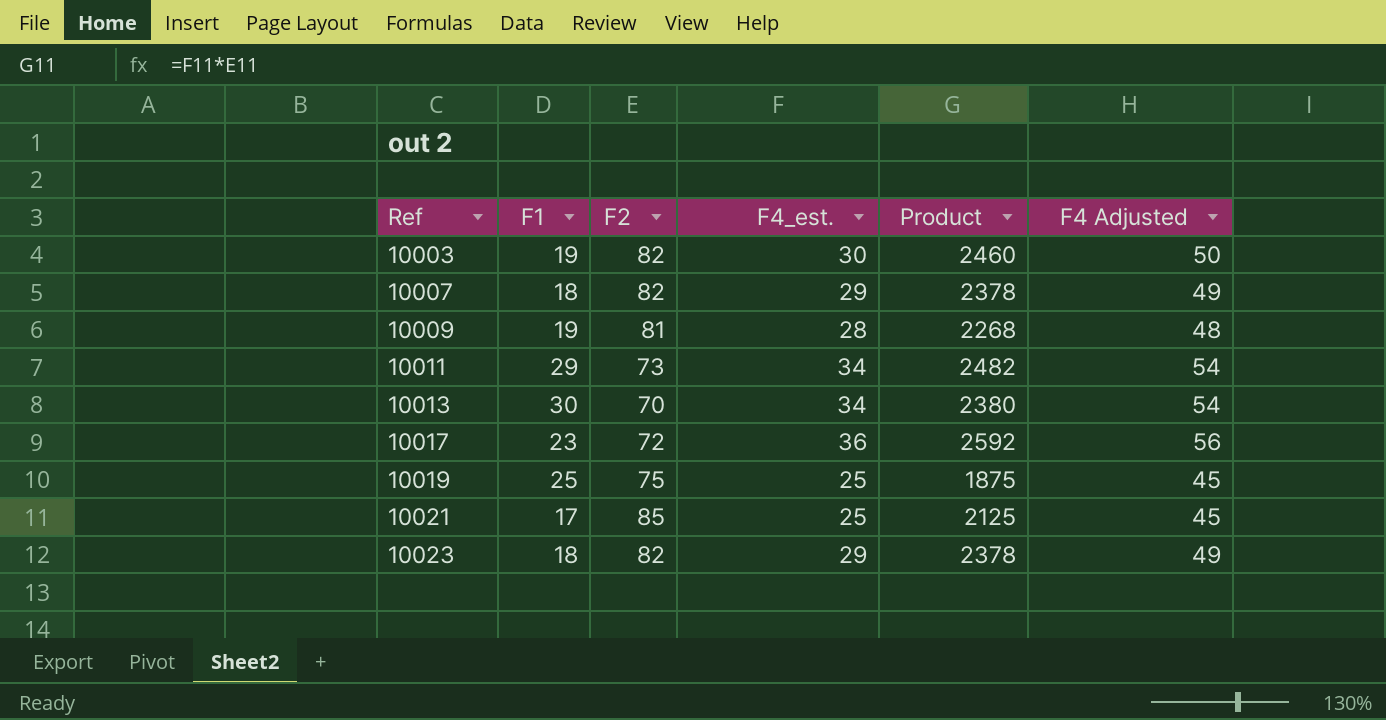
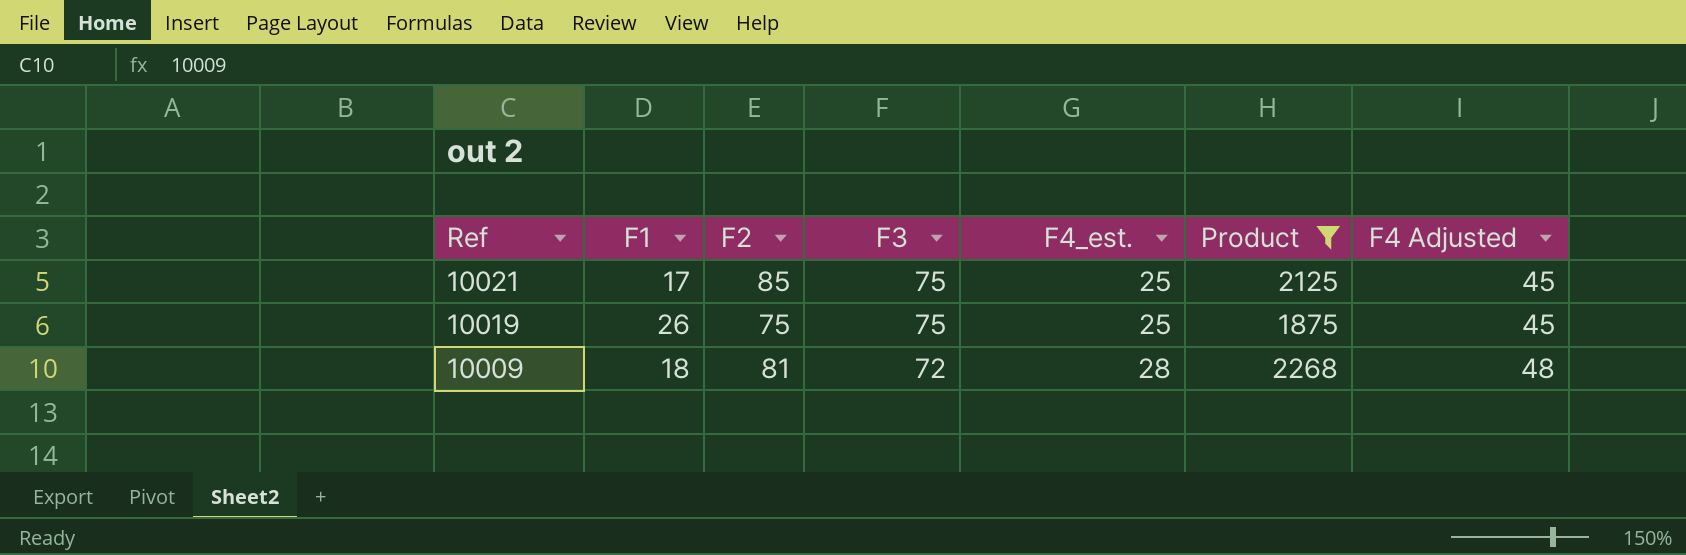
filter: none -> Product <= 2268
row order: Ref ascending -> Ref descending
column F3 | position: none -> 4
10019 | F1: 25 -> 26
10009 | F1: 19 -> 18

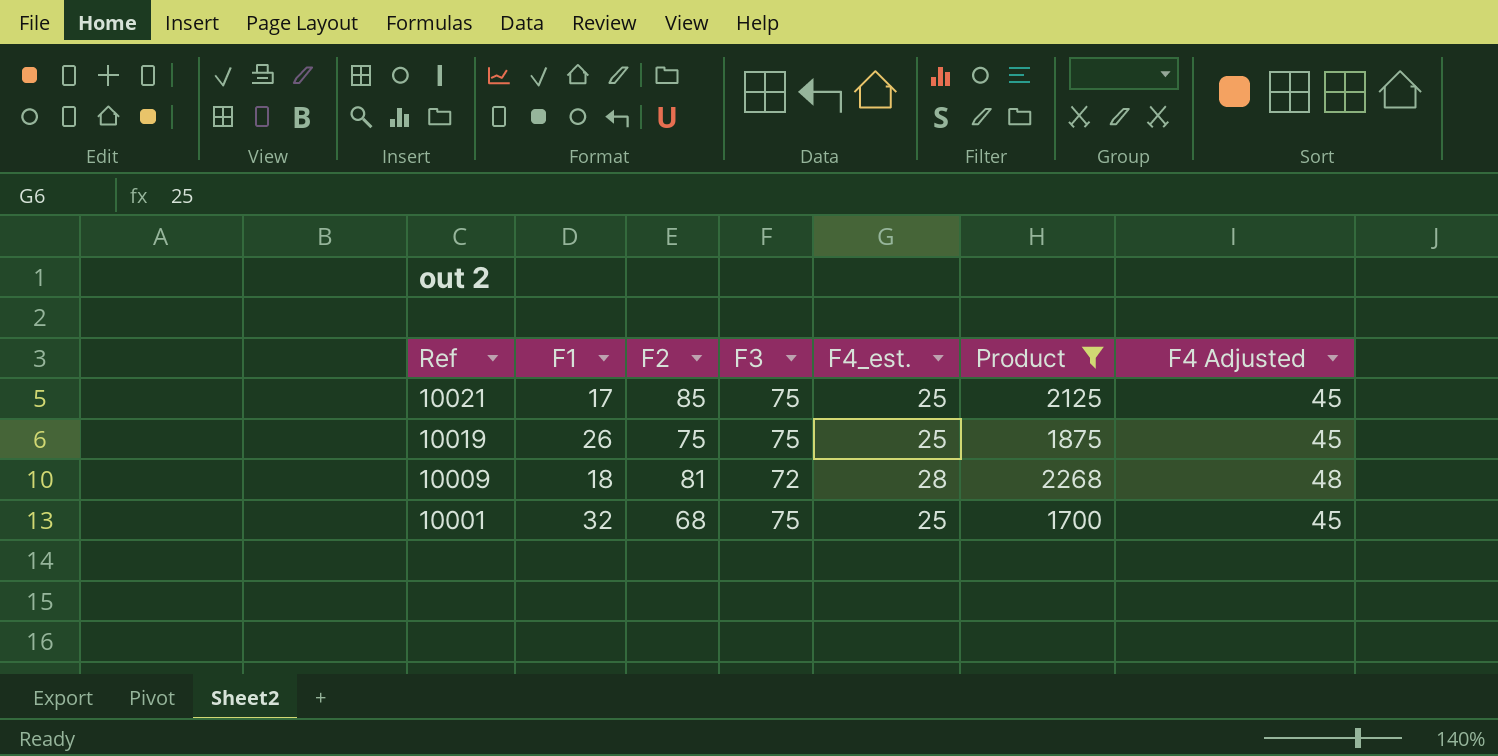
row 10001: none -> 32 | 68 | 75 | 25 | 1700 | 45

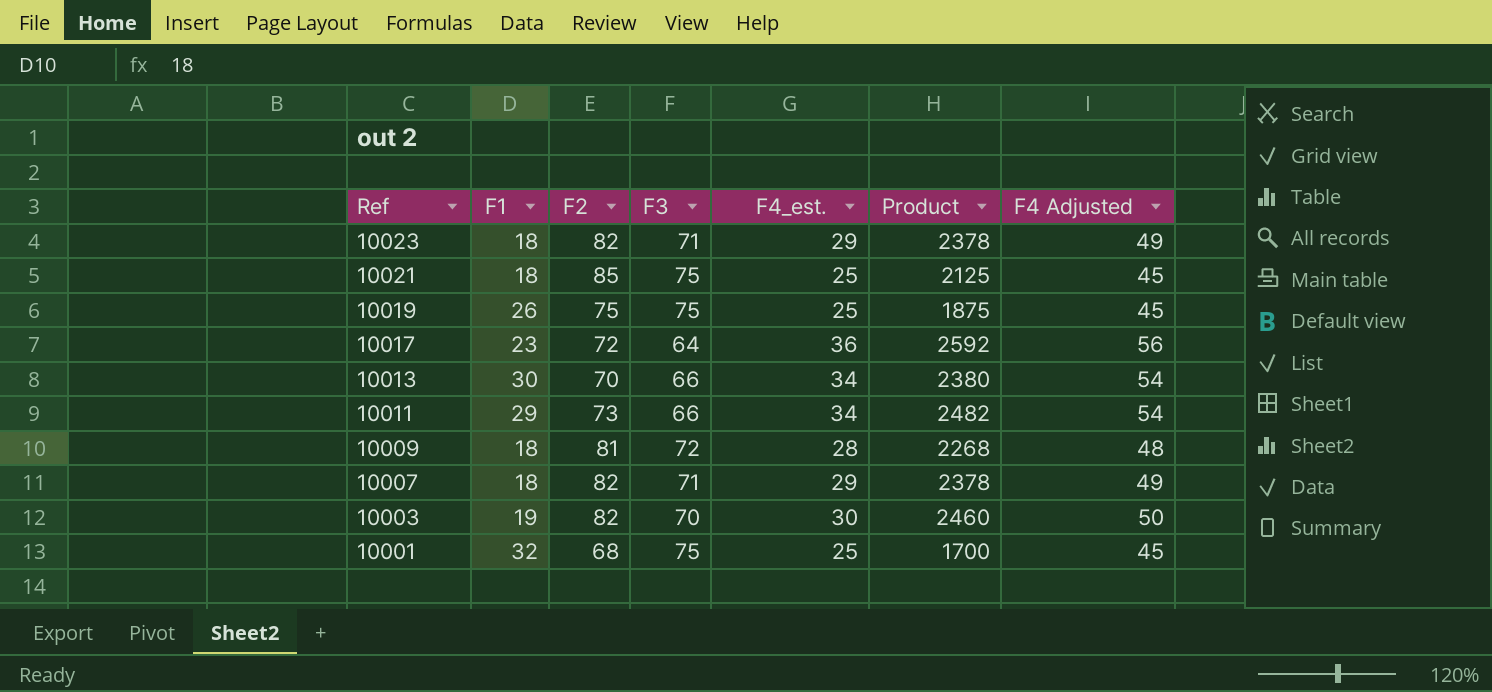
filter: Product <= 2268 -> none
10021 | F1: 17 -> 18

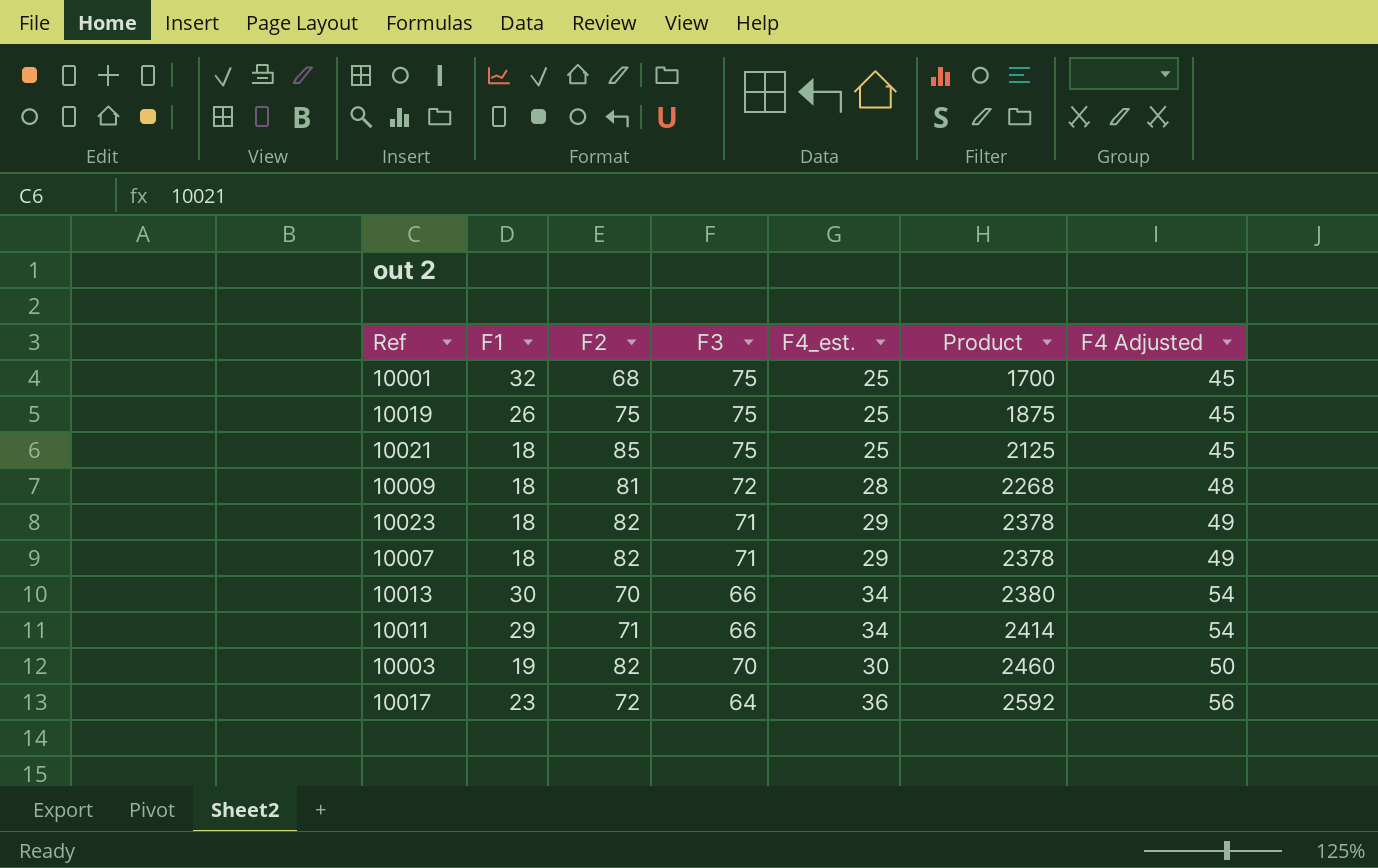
row order: Ref descending -> Product ascending
10011 | F2: 73 -> 71
10011 | Product: 2482 -> 2414

